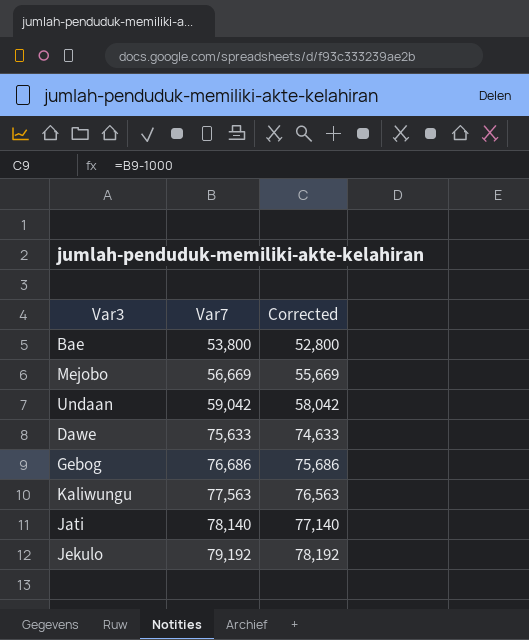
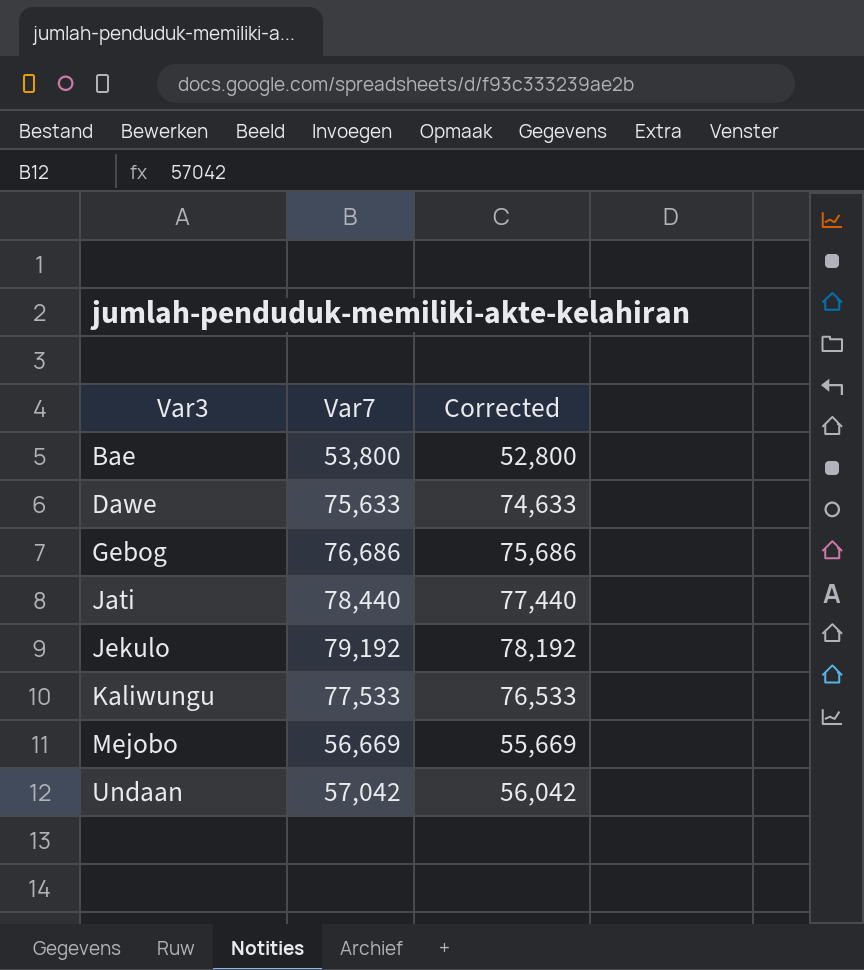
row order: Var7 ascending -> Var3 ascending
Jati | Var7: 78,140 -> 78,440
Jati | Corrected: 77,140 -> 77,440
Kaliwungu | Var7: 77,563 -> 77,533
Kaliwungu | Corrected: 76,563 -> 76,533
Undaan | Var7: 59,042 -> 57,042
Undaan | Corrected: 58,042 -> 56,042

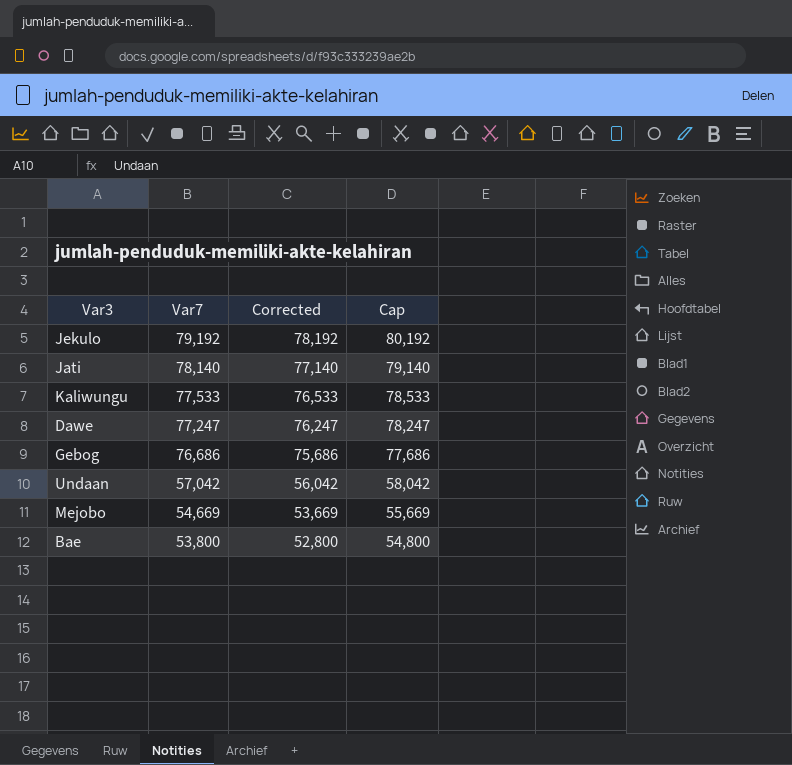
row order: Var3 ascending -> Var7 descending
column Cap | formula: none -> [Var7] + 1000
Jati | Var7: 78,440 -> 78,140
Jati | Corrected: 77,440 -> 77,140
Dawe | Var7: 75,633 -> 77,247
Dawe | Corrected: 74,633 -> 76,247
Mejobo | Var7: 56,669 -> 54,669
Mejobo | Corrected: 55,669 -> 53,669

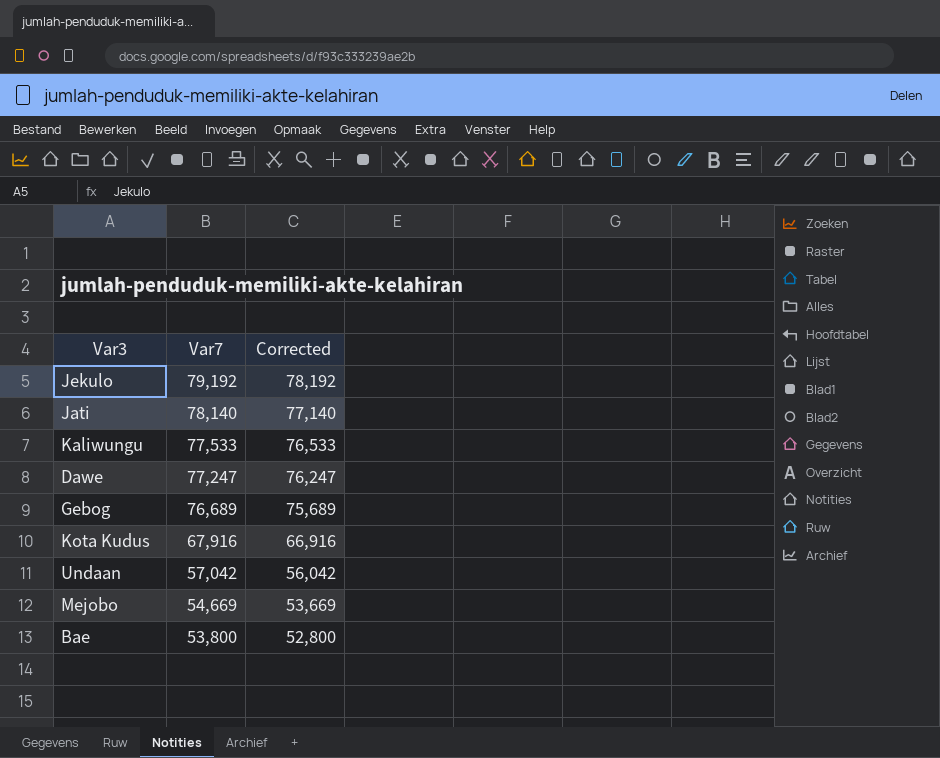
column Cap | formula: [Var7] + 1000 -> none
Gebog | Var7: 76,686 -> 76,689
Gebog | Corrected: 75,686 -> 75,689
row Kota Kudus: none -> 67,916 | 66,916

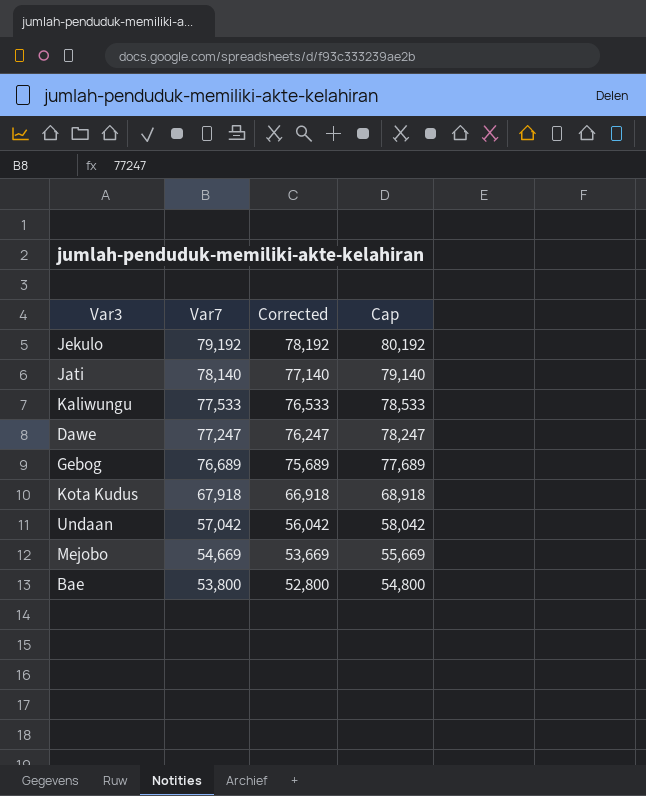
column Cap | formula: none -> [Var7] + 1000
Kota Kudus | Var7: 67,916 -> 67,918
Kota Kudus | Corrected: 66,916 -> 66,918

